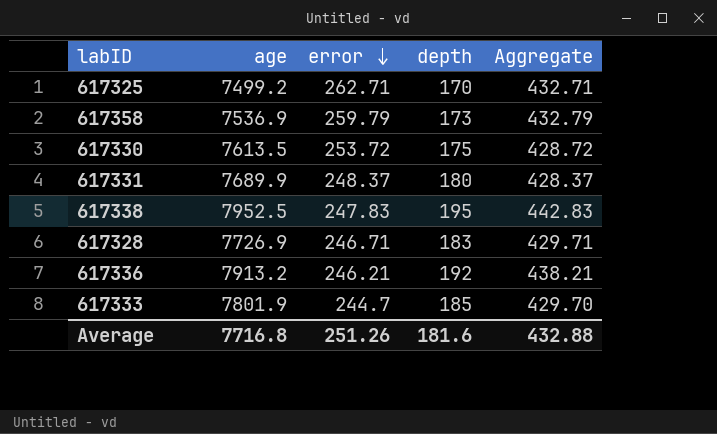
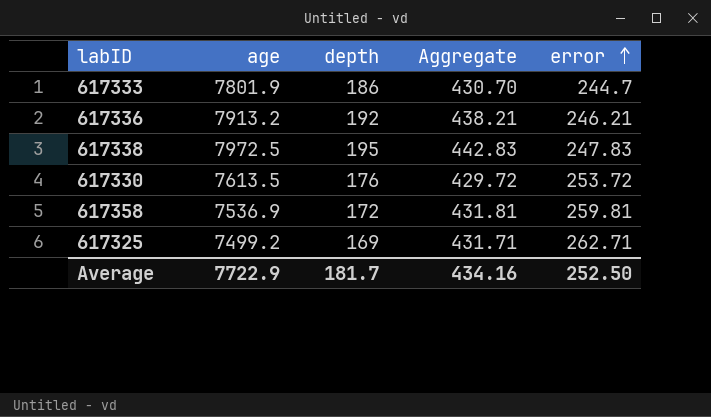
row order: error descending -> error ascending
column error | position: 3 -> 5
row 617331: 7689.9 | 248.37 | 180 | 428.37 -> none
row 617328: 7726.9 | 246.71 | 183 | 429.71 -> none
617333 | depth: 185 -> 186
617333 | Aggregate: 429.70 -> 430.70
617338 | age: 7952.5 -> 7972.5
617330 | depth: 175 -> 176
617330 | Aggregate: 428.72 -> 429.72
617358 | depth: 173 -> 172
617358 | Aggregate: 432.79 -> 431.81
617358 | error: 259.79 -> 259.81
617325 | depth: 170 -> 169
617325 | Aggregate: 432.71 -> 431.71
Average | age: 7716.8 -> 7722.9
Average | depth: 181.6 -> 181.7
Average | Aggregate: 432.88 -> 434.16
Average | error: 251.26 -> 252.50

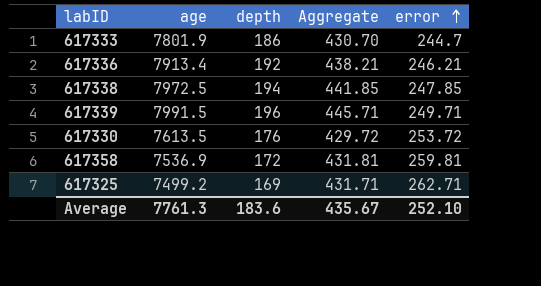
617336 | age: 7913.2 -> 7913.4
617338 | depth: 195 -> 194
617338 | Aggregate: 442.83 -> 441.85
617338 | error: 247.83 -> 247.85
row 617339: none -> 7991.5 | 196 | 445.71 | 249.71
Average | age: 7722.9 -> 7761.3
Average | depth: 181.7 -> 183.6
Average | Aggregate: 434.16 -> 435.67
Average | error: 252.50 -> 252.10

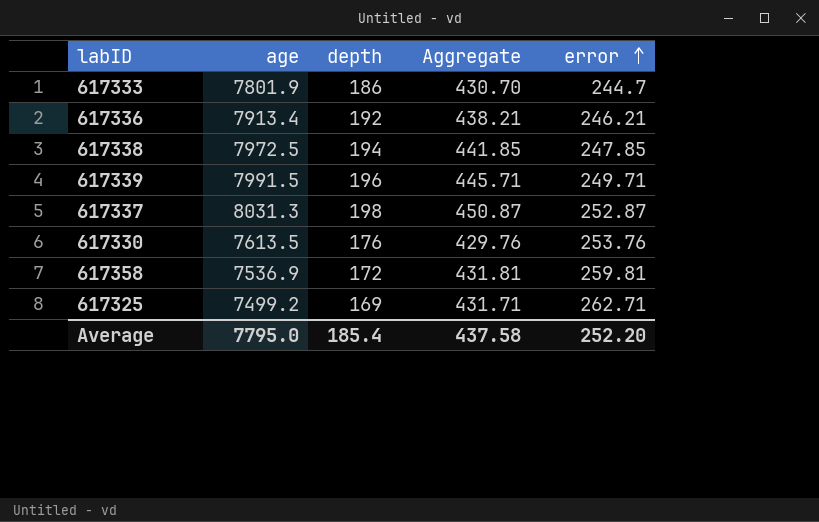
row 617337: none -> 8031.3 | 198 | 450.87 | 252.87
617330 | Aggregate: 429.72 -> 429.76
617330 | error: 253.72 -> 253.76
Average | age: 7761.3 -> 7795.0
Average | depth: 183.6 -> 185.4
Average | Aggregate: 435.67 -> 437.58
Average | error: 252.10 -> 252.20

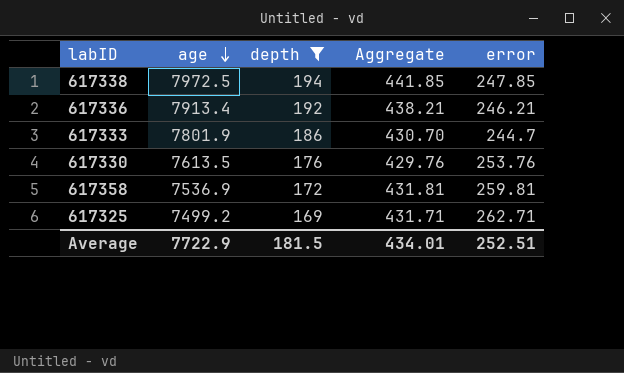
filter: none -> depth <= 194
row order: error ascending -> age descending
Average | age: 7795.0 -> 7722.9
Average | depth: 185.4 -> 181.5
Average | Aggregate: 437.58 -> 434.01
Average | error: 252.20 -> 252.51

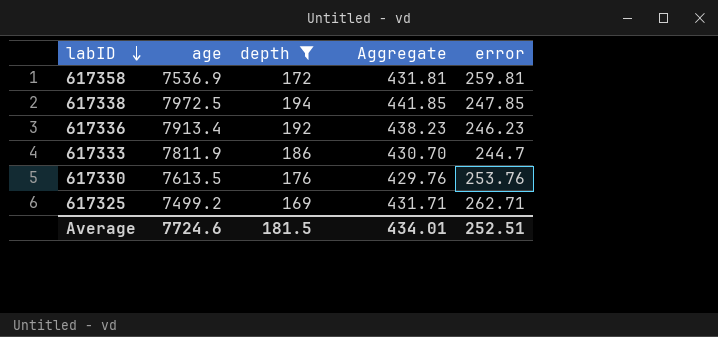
row order: age descending -> labID descending
617336 | Aggregate: 438.21 -> 438.23
617336 | error: 246.21 -> 246.23
617333 | age: 7801.9 -> 7811.9
Average | age: 7722.9 -> 7724.6

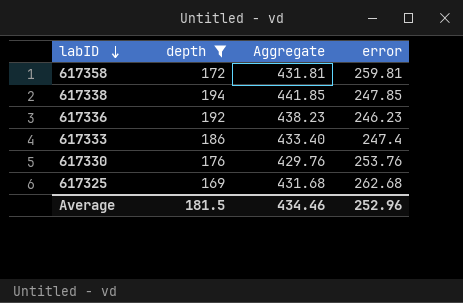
column age | position: 2 -> none
617333 | Aggregate: 430.70 -> 433.40
617333 | error: 244.7 -> 247.4
617325 | Aggregate: 431.71 -> 431.68
617325 | error: 262.71 -> 262.68
Average | Aggregate: 434.01 -> 434.46
Average | error: 252.51 -> 252.96

